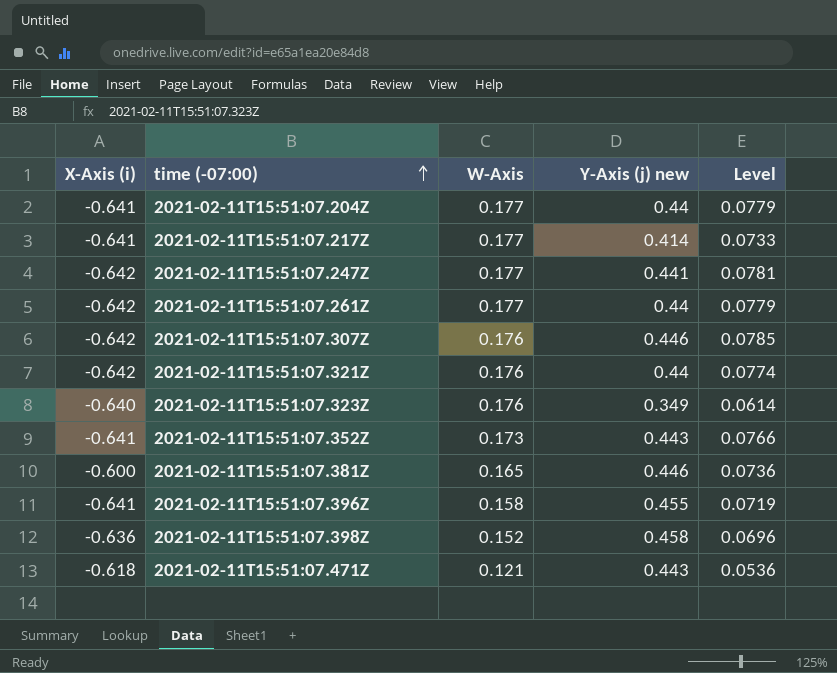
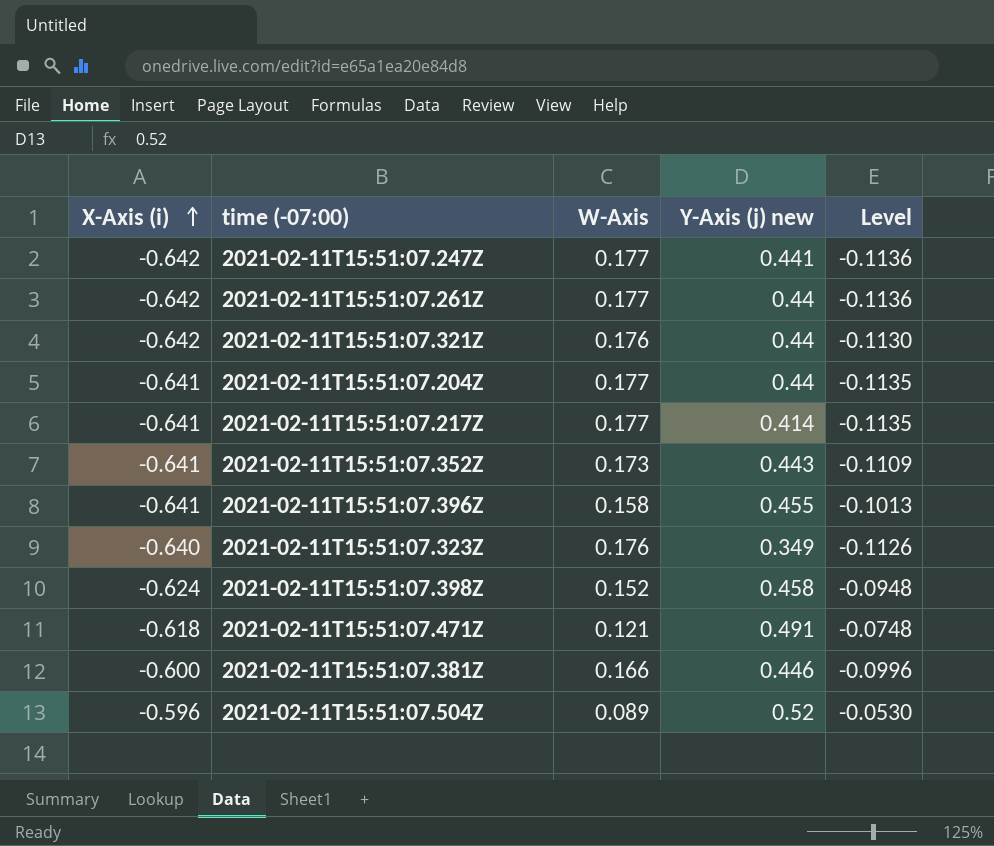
row order: time (-07:00) ascending -> X-Axis (i) ascending
column Level | formula: [W-Axis] * [Y-Axis (j) new] -> [X-Axis (i)] * [W-Axis]
row 2021-02-11T15:51:07.307Z: -0.642 | 0.176 | 0.446 | 0.0785 -> none
2021-02-11T15:51:07.398Z | X-Axis (i): -0.636 -> -0.624
2021-02-11T15:51:07.471Z | Y-Axis (j) new: 0.443 -> 0.491
2021-02-11T15:51:07.381Z | W-Axis: 0.165 -> 0.166
row 2021-02-11T15:51:07.504Z: none -> -0.596 | 0.089 | 0.52 | -0.0530

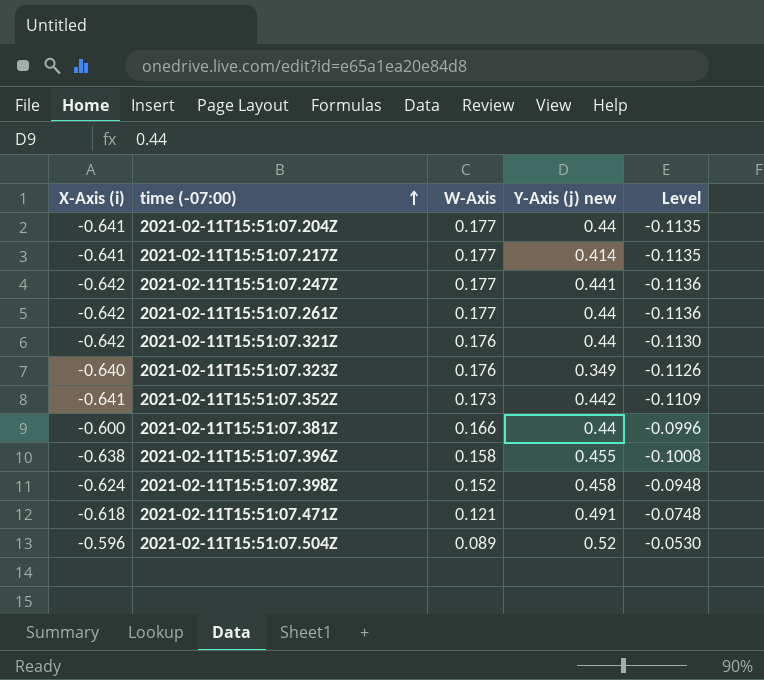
row order: X-Axis (i) ascending -> time (-07:00) ascending
2021-02-11T15:51:07.352Z | Y-Axis (j) new: 0.443 -> 0.442
2021-02-11T15:51:07.381Z | Y-Axis (j) new: 0.446 -> 0.44
2021-02-11T15:51:07.396Z | X-Axis (i): -0.641 -> -0.638
2021-02-11T15:51:07.396Z | Level: -0.1013 -> -0.1008

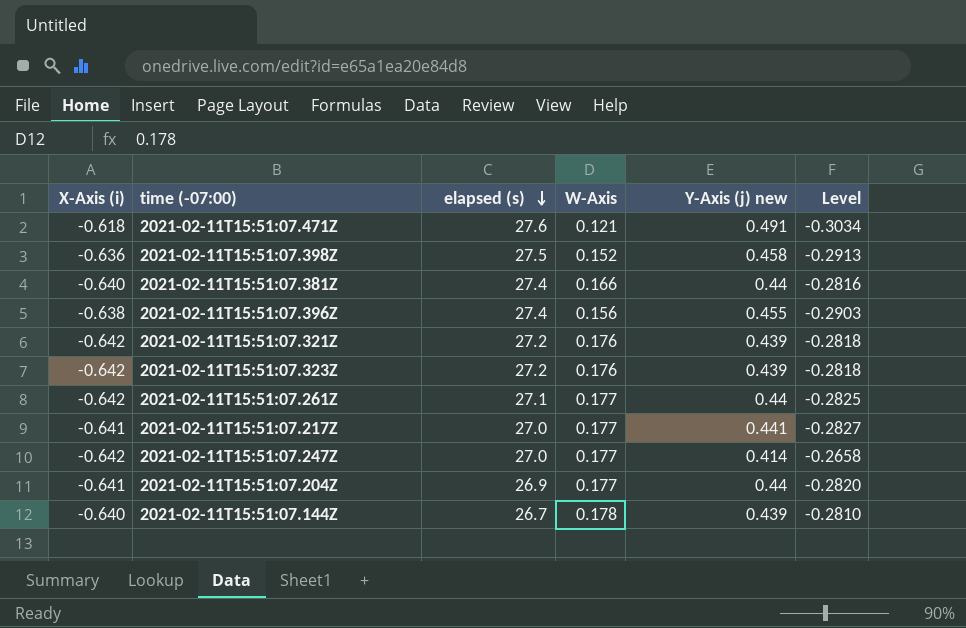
row order: time (-07:00) ascending -> elapsed (s) descending
column elapsed (s) | position: none -> 3
column Level | formula: [X-Axis (i)] * [W-Axis] -> [X-Axis (i)] * [Y-Axis (j) new]
row 2021-02-11T15:51:07.352Z: -0.641 | 0.173 | 0.442 | -0.1109 -> none
row 2021-02-11T15:51:07.504Z: -0.596 | 0.089 | 0.52 | -0.0530 -> none
2021-02-11T15:51:07.398Z | X-Axis (i): -0.624 -> -0.636
2021-02-11T15:51:07.381Z | X-Axis (i): -0.600 -> -0.640
2021-02-11T15:51:07.396Z | W-Axis: 0.158 -> 0.156
2021-02-11T15:51:07.321Z | Y-Axis (j) new: 0.44 -> 0.439
2021-02-11T15:51:07.323Z | X-Axis (i): -0.640 -> -0.642
2021-02-11T15:51:07.323Z | Y-Axis (j) new: 0.349 -> 0.439
2021-02-11T15:51:07.217Z | Y-Axis (j) new: 0.414 -> 0.441
2021-02-11T15:51:07.247Z | Y-Axis (j) new: 0.441 -> 0.414
row 2021-02-11T15:51:07.144Z: none -> -0.640 | 26.7 | 0.178 | 0.439 | -0.2810

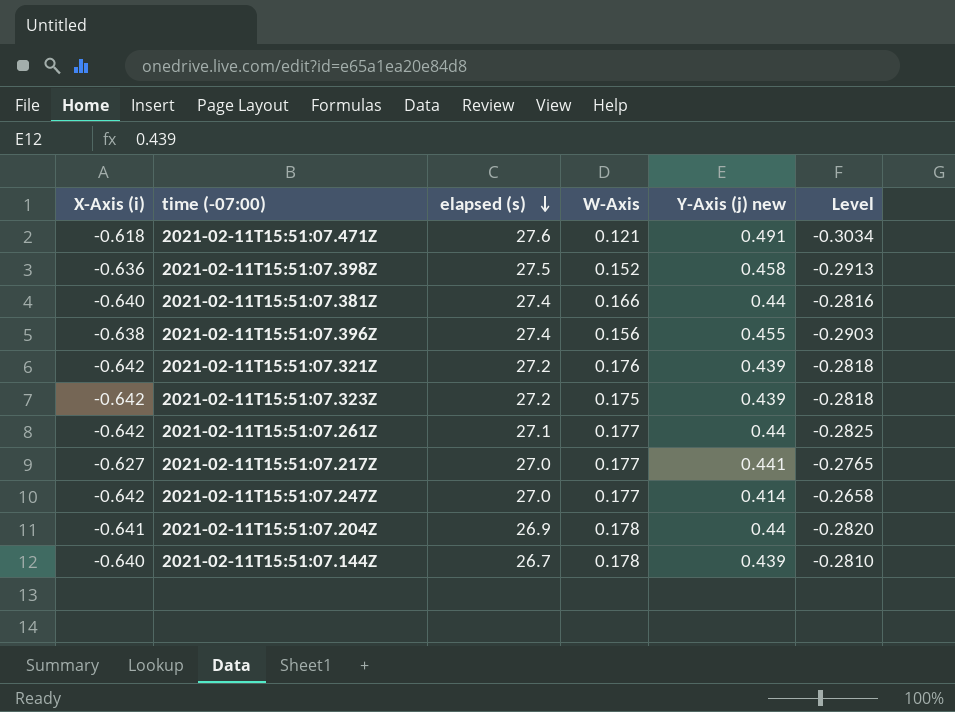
2021-02-11T15:51:07.323Z | W-Axis: 0.176 -> 0.175
2021-02-11T15:51:07.217Z | X-Axis (i): -0.641 -> -0.627
2021-02-11T15:51:07.217Z | Level: -0.2827 -> -0.2765
2021-02-11T15:51:07.204Z | W-Axis: 0.177 -> 0.178

